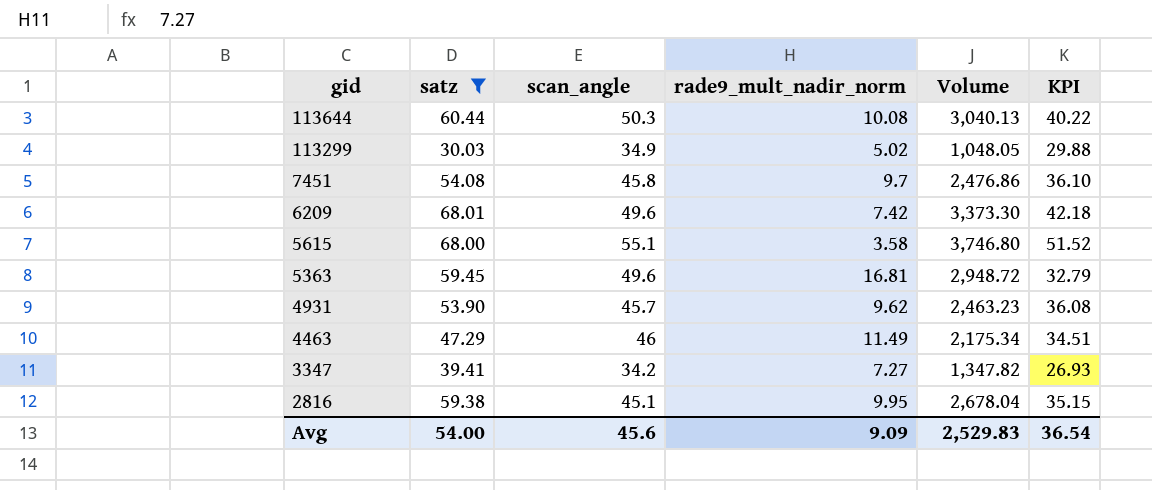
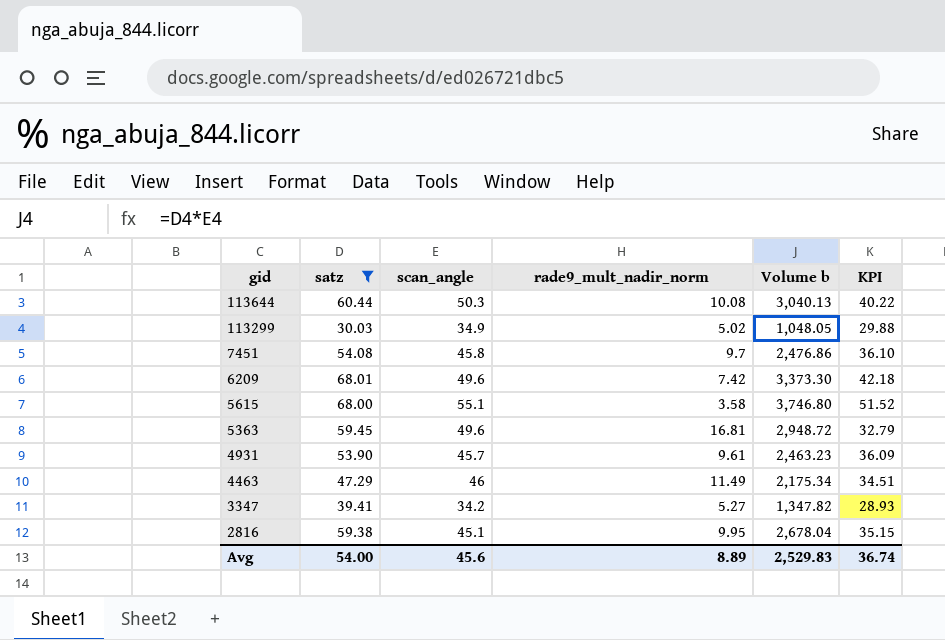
column name: Volume -> Volume b
4931 | rade9_mult_nadir_norm: 9.62 -> 9.61
4931 | KPI: 36.08 -> 36.09
3347 | rade9_mult_nadir_norm: 7.27 -> 5.27
3347 | KPI: 26.93 -> 28.93
Avg | rade9_mult_nadir_norm: 9.09 -> 8.89
Avg | KPI: 36.54 -> 36.74

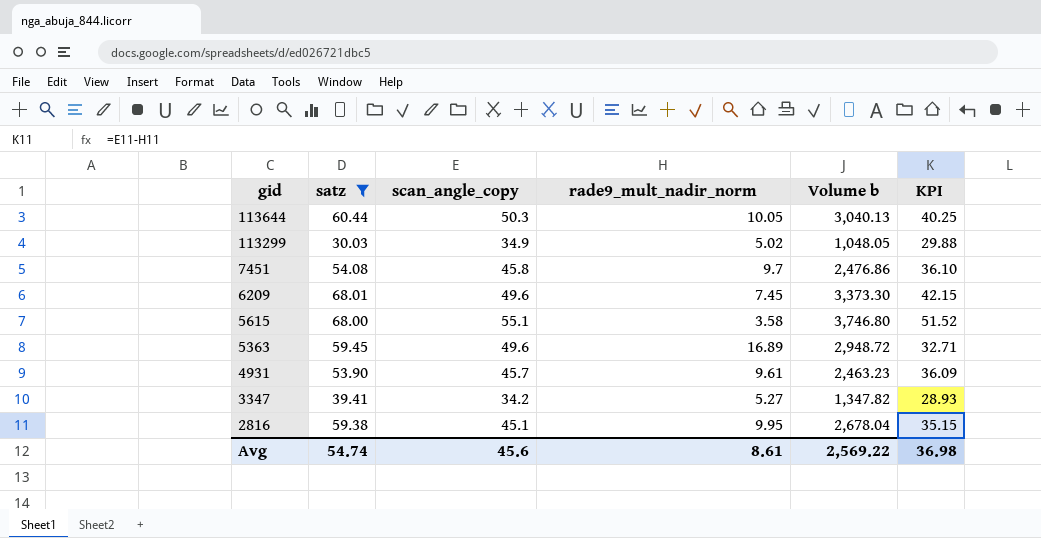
column name: scan_angle -> scan_angle_copy
row 4463: 47.29 | 46 | 11.49 | 2,175.34 | 34.51 -> none
113644 | rade9_mult_nadir_norm: 10.08 -> 10.05
113644 | KPI: 40.22 -> 40.25
6209 | rade9_mult_nadir_norm: 7.42 -> 7.45
6209 | KPI: 42.18 -> 42.15
5363 | rade9_mult_nadir_norm: 16.81 -> 16.89
5363 | KPI: 32.79 -> 32.71
Avg | satz: 54.00 -> 54.74
Avg | rade9_mult_nadir_norm: 8.89 -> 8.61
Avg | Volume b: 2,529.83 -> 2,569.22
Avg | KPI: 36.74 -> 36.98

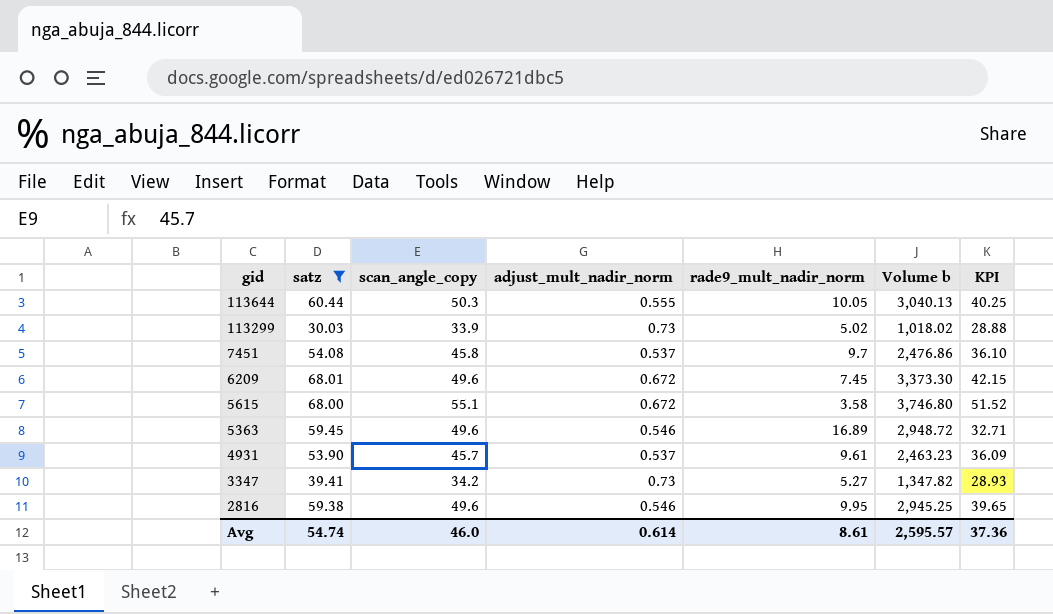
column adjust_mult_nadir_norm | position: none -> 4
113299 | scan_angle_copy: 34.9 -> 33.9
113299 | Volume b: 1,048.05 -> 1,018.02
113299 | KPI: 29.88 -> 28.88
2816 | scan_angle_copy: 45.1 -> 49.6
2816 | Volume b: 2,678.04 -> 2,945.25
2816 | KPI: 35.15 -> 39.65
Avg | scan_angle_copy: 45.6 -> 46.0
Avg | Volume b: 2,569.22 -> 2,595.57
Avg | KPI: 36.98 -> 37.36

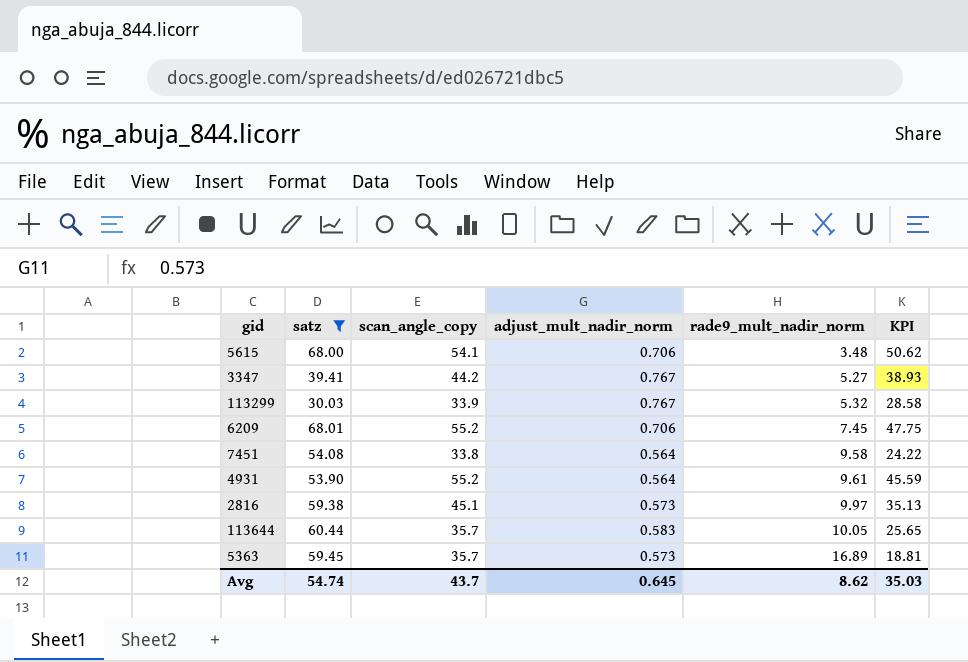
row order: gid descending -> rade9_mult_nadir_norm ascending
column Volume b | formula: [satz] * [scan_angle_copy] -> none
5615 | scan_angle_copy: 55.1 -> 54.1
5615 | adjust_mult_nadir_norm: 0.672 -> 0.706
5615 | rade9_mult_nadir_norm: 3.58 -> 3.48
5615 | KPI: 51.52 -> 50.62
3347 | scan_angle_copy: 34.2 -> 44.2
3347 | adjust_mult_nadir_norm: 0.73 -> 0.767
3347 | KPI: 28.93 -> 38.93
113299 | adjust_mult_nadir_norm: 0.73 -> 0.767
113299 | rade9_mult_nadir_norm: 5.02 -> 5.32
113299 | KPI: 28.88 -> 28.58
6209 | scan_angle_copy: 49.6 -> 55.2
6209 | adjust_mult_nadir_norm: 0.672 -> 0.706
6209 | KPI: 42.15 -> 47.75
7451 | scan_angle_copy: 45.8 -> 33.8
7451 | adjust_mult_nadir_norm: 0.537 -> 0.564
7451 | rade9_mult_nadir_norm: 9.7 -> 9.58
7451 | KPI: 36.10 -> 24.22
4931 | scan_angle_copy: 45.7 -> 55.2
4931 | adjust_mult_nadir_norm: 0.537 -> 0.564
4931 | KPI: 36.09 -> 45.59
2816 | scan_angle_copy: 49.6 -> 45.1
2816 | adjust_mult_nadir_norm: 0.546 -> 0.573
2816 | rade9_mult_nadir_norm: 9.95 -> 9.97
2816 | KPI: 39.65 -> 35.13
113644 | scan_angle_copy: 50.3 -> 35.7
113644 | adjust_mult_nadir_norm: 0.555 -> 0.583
113644 | KPI: 40.25 -> 25.65
5363 | scan_angle_copy: 49.6 -> 35.7
5363 | adjust_mult_nadir_norm: 0.546 -> 0.573
5363 | KPI: 32.71 -> 18.81
Avg | scan_angle_copy: 46.0 -> 43.7
Avg | adjust_mult_nadir_norm: 0.614 -> 0.645
Avg | rade9_mult_nadir_norm: 8.61 -> 8.62
Avg | KPI: 37.36 -> 35.03

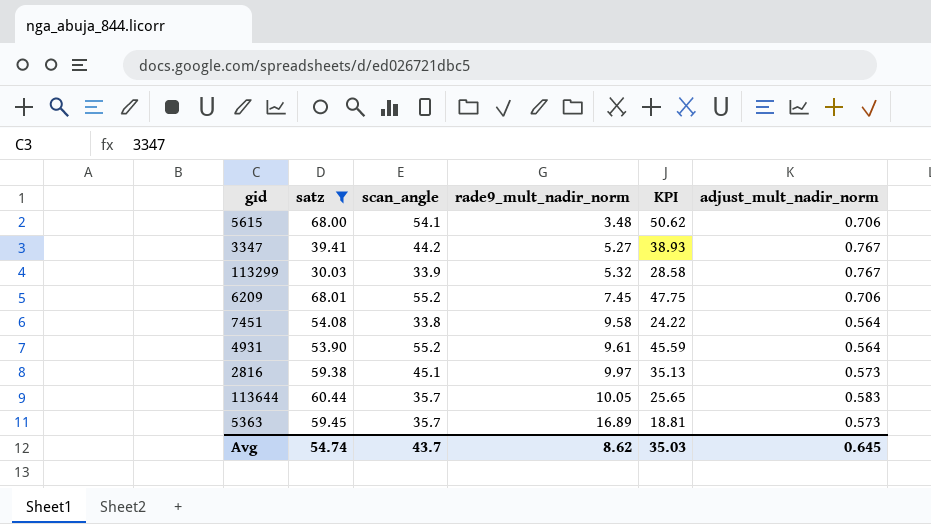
column name: scan_angle_copy -> scan_angle
column adjust_mult_nadir_norm | position: 4 -> 6

